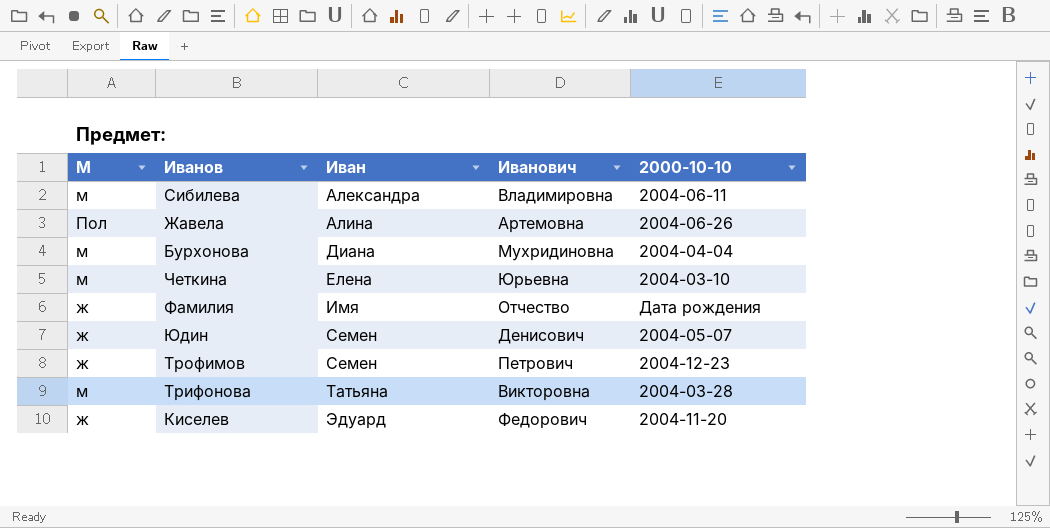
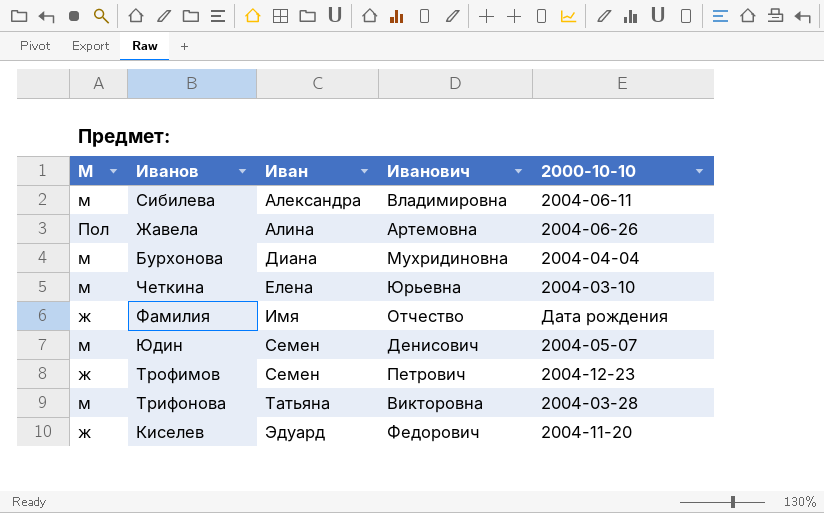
Юдин | М: ж -> м

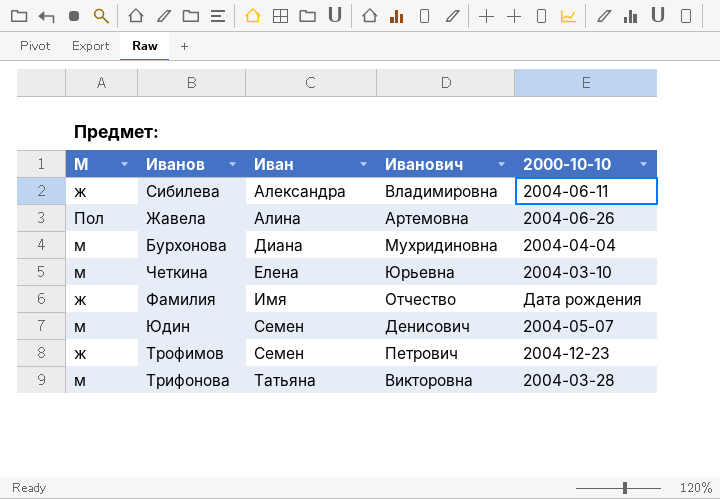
row Киселев: ж | Эдуард | Федорович | 2004-11-20 -> none
Сибилева | М: м -> ж

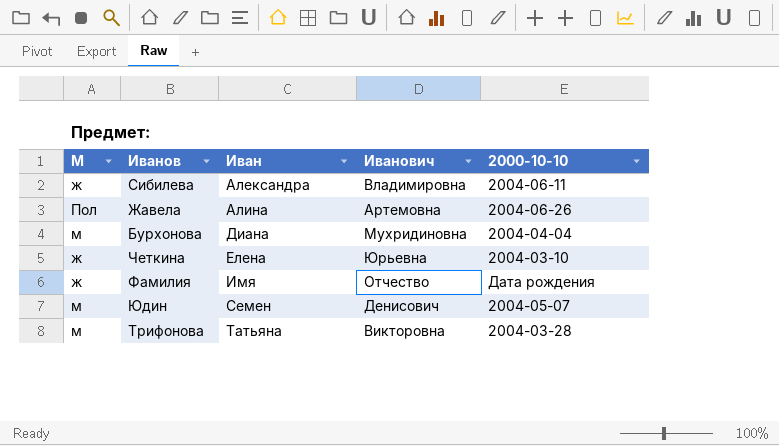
row Трофимов: ж | Семен | Петрович | 2004-12-23 -> none
Четкина | М: м -> ж

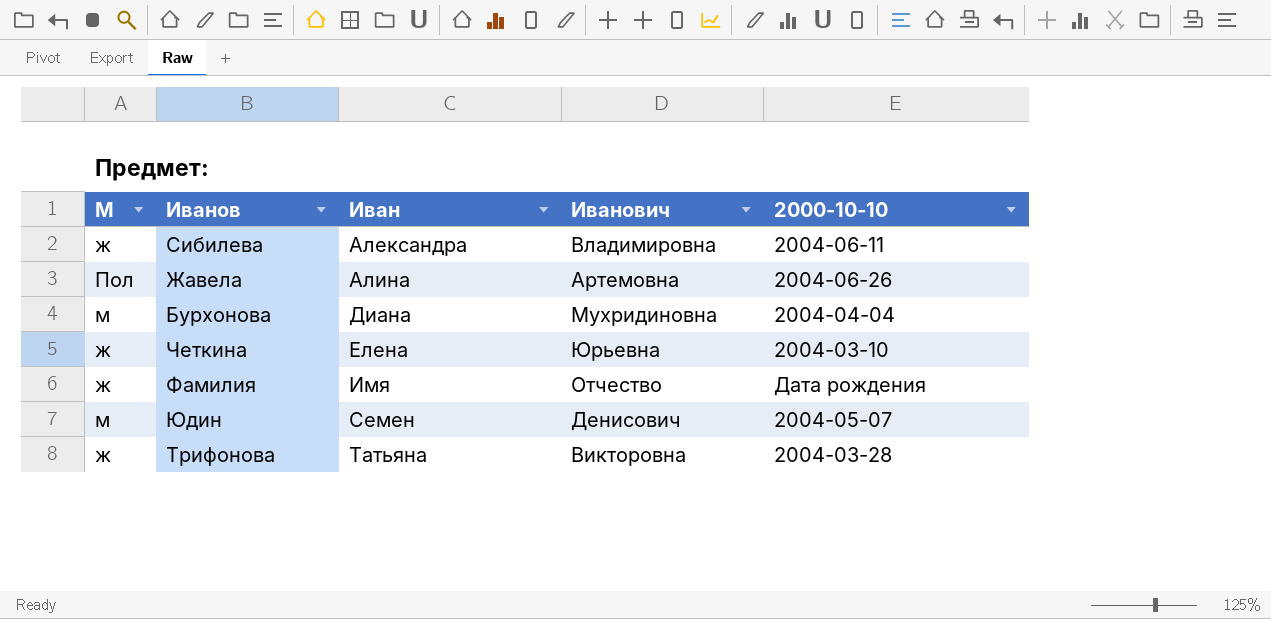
Трифонова | М: м -> ж

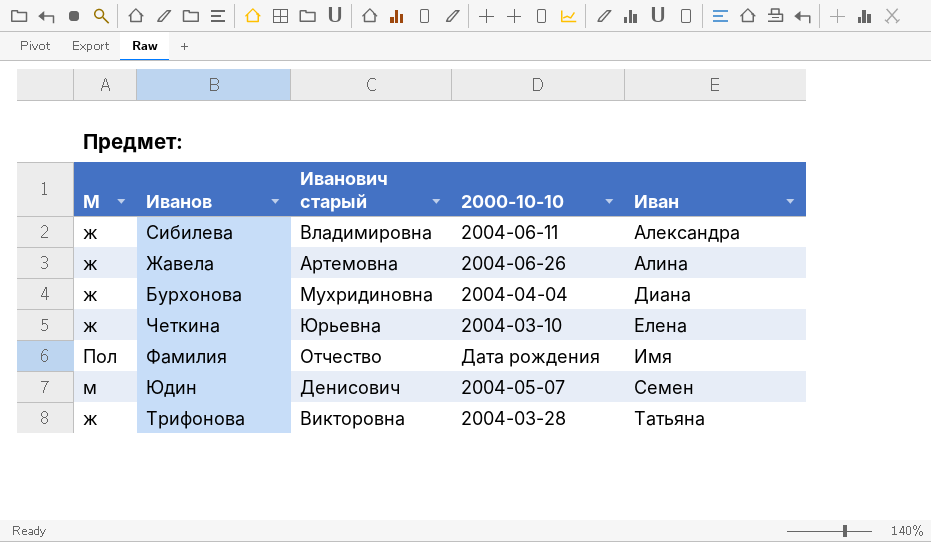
column name: Иванович -> Иванович старый
column Иван | position: 3 -> 5
Жавела | М: Пол -> ж
Бурхонова | М: м -> ж
Фамилия | М: ж -> Пол

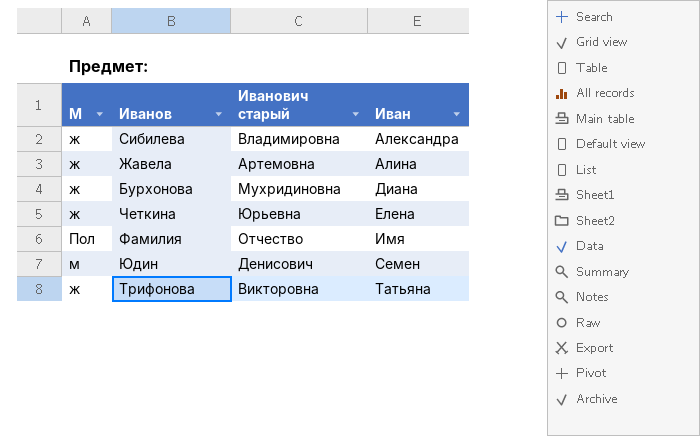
column 2000-10-10 | position: 4 -> none

